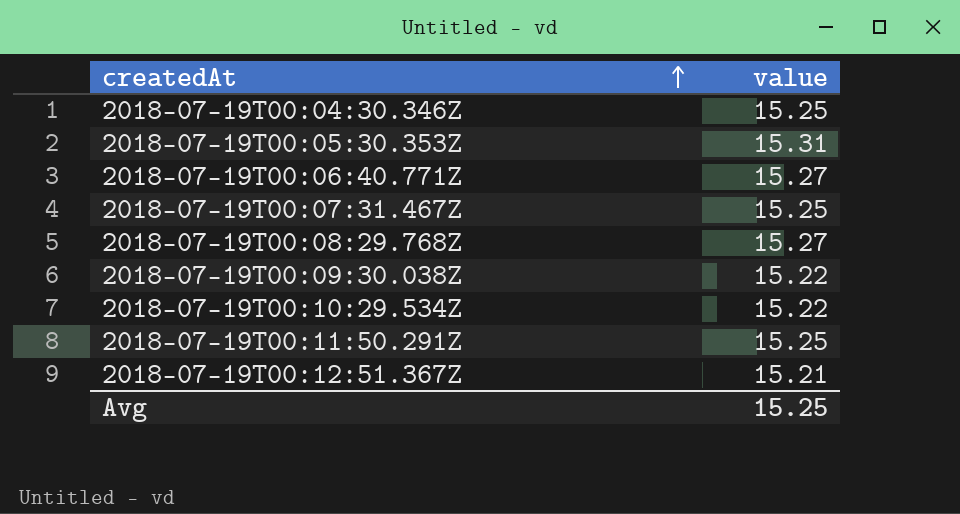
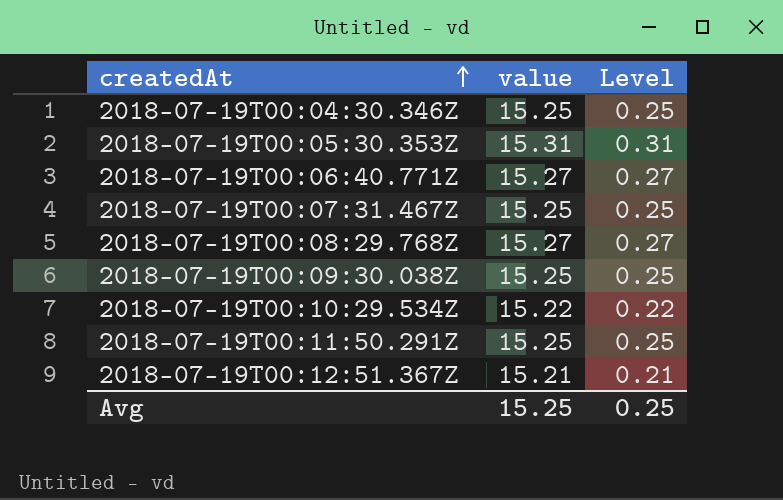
column Level | formula: none -> [value] - 15
2018-07-19T00:09:30.038Z | value: 15.22 -> 15.25

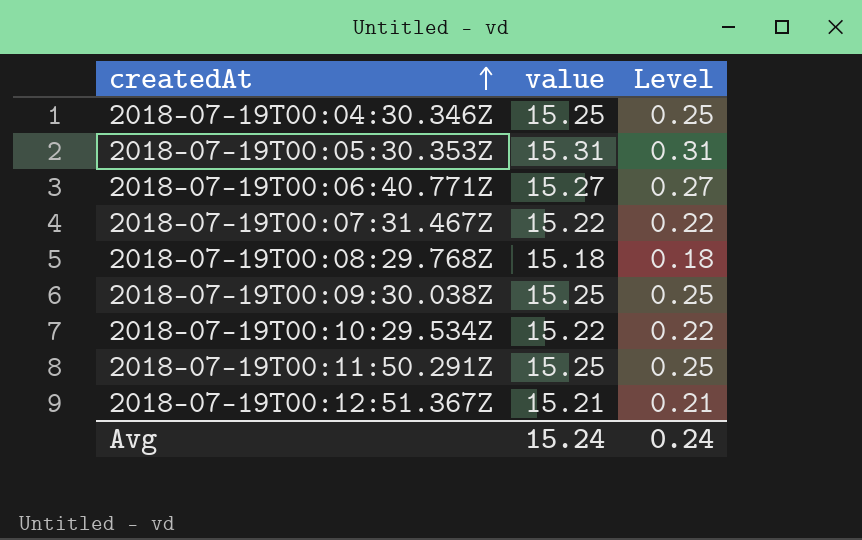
2018-07-19T00:07:31.467Z | value: 15.25 -> 15.22
2018-07-19T00:07:31.467Z | Level: 0.25 -> 0.22
2018-07-19T00:08:29.768Z | value: 15.27 -> 15.18
2018-07-19T00:08:29.768Z | Level: 0.27 -> 0.18
Avg | value: 15.25 -> 15.24
Avg | Level: 0.25 -> 0.24

